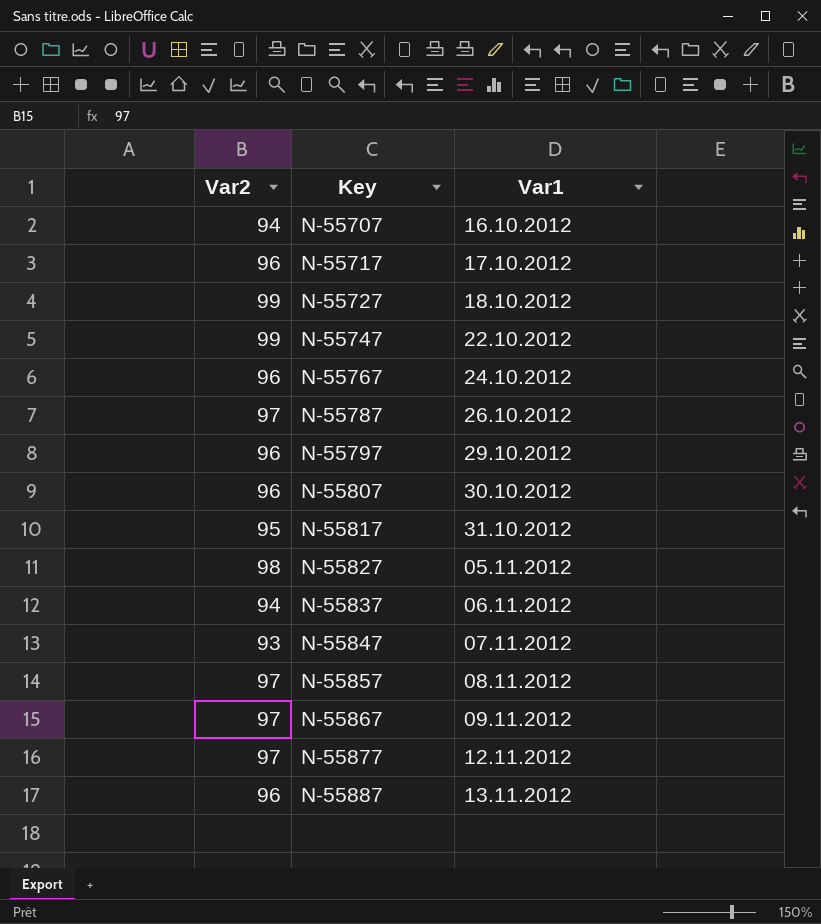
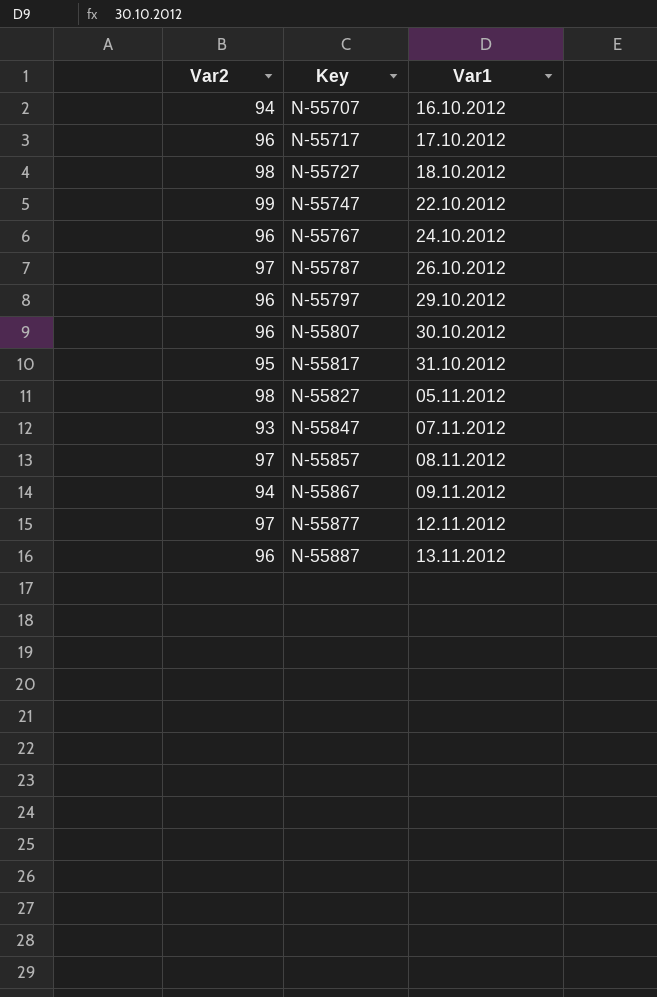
row N-55837: 94 | 06.11.2012 -> none
N-55727 | Var2: 99 -> 98
N-55867 | Var2: 97 -> 94

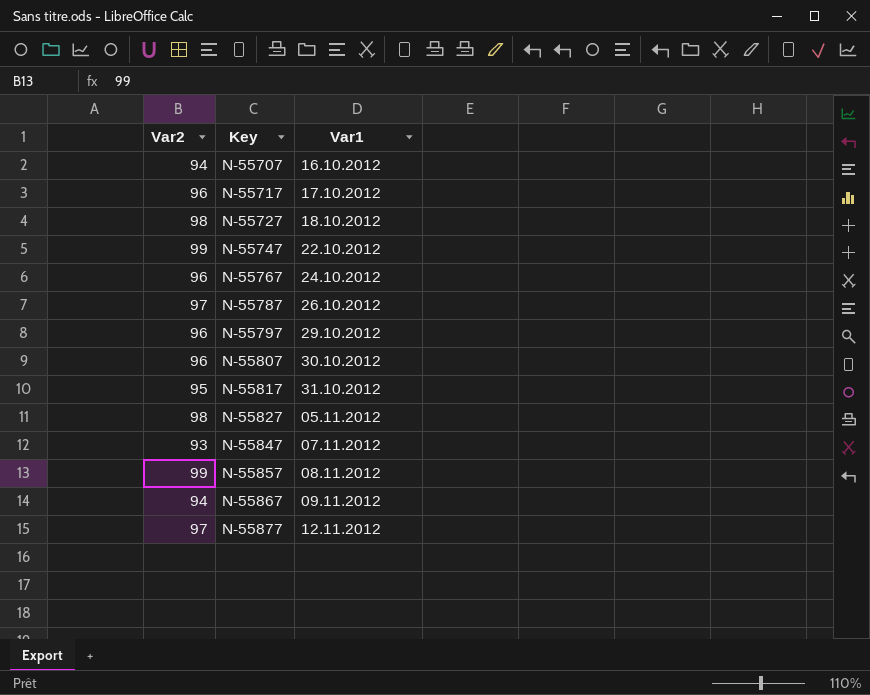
row N-55887: 96 | 13.11.2012 -> none
N-55857 | Var2: 97 -> 99

